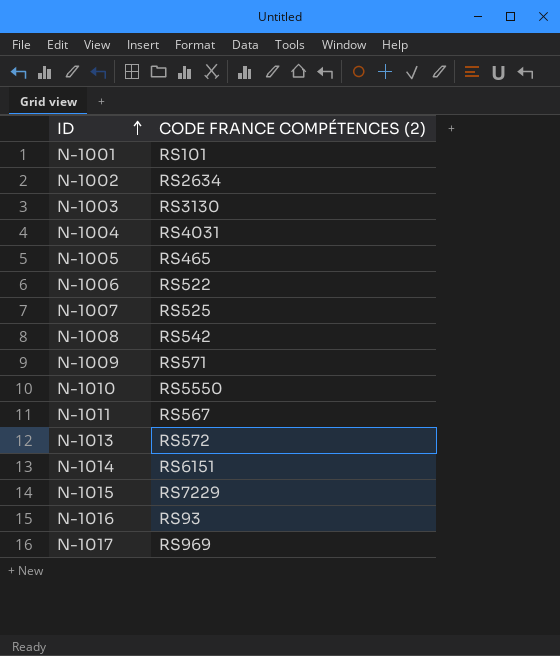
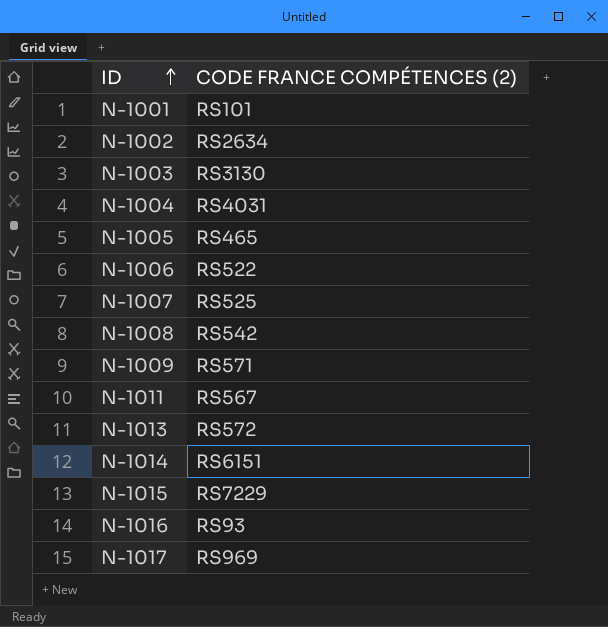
row N-1010: RS5550 -> none

